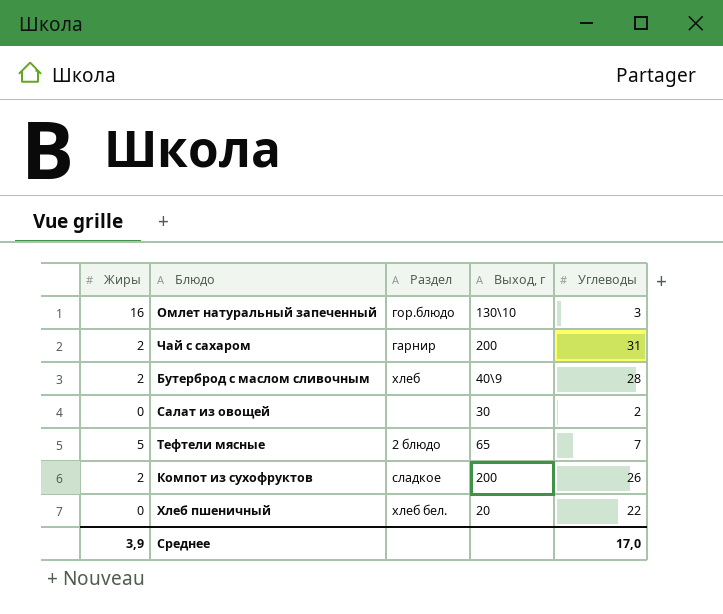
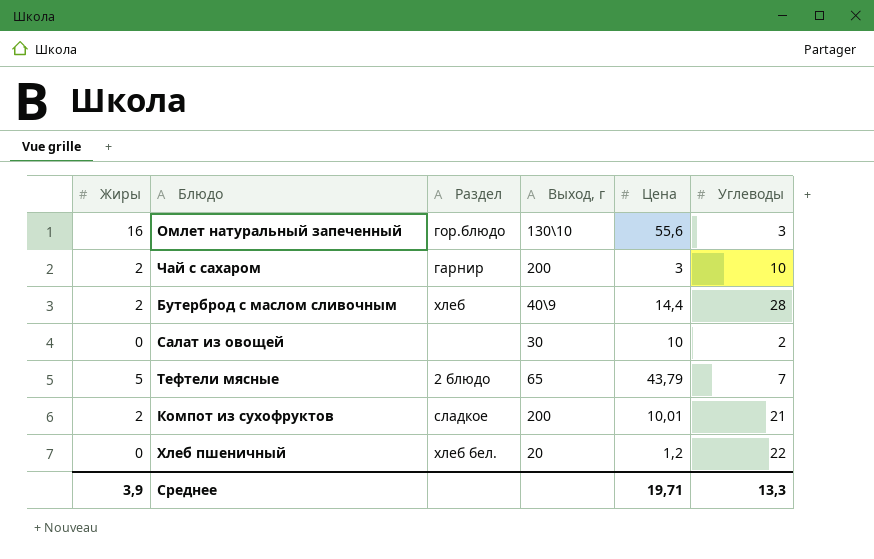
column Цена | position: none -> 5
Чай с сахаром | Углеводы: 31 -> 10
Компот из сухофруктов | Углеводы: 26 -> 21
Среднее | Углеводы: 17,0 -> 13,3

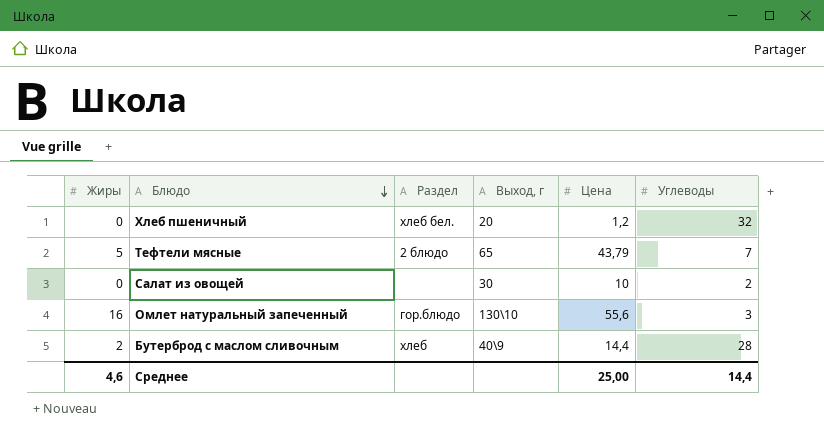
row order: none -> Блюдо descending
row Чай с сахаром: 2 | гарнир | 200 | 3 | 10 -> none
row Компот из сухофруктов: 2 | сладкое | 200 | 10,01 | 21 -> none
Хлеб пшеничный | Углеводы: 22 -> 32
Среднее | Жиры: 3,9 -> 4,6
Среднее | Цена: 19,71 -> 25,00
Среднее | Углеводы: 13,3 -> 14,4

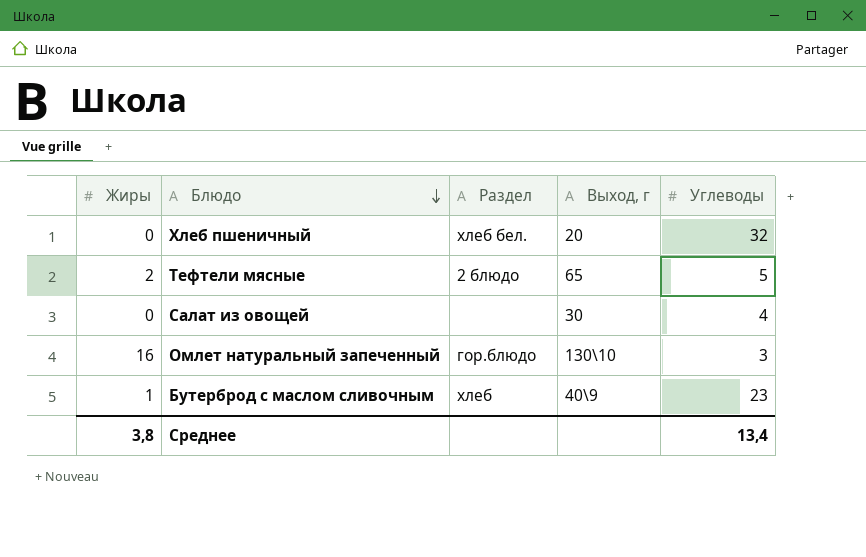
column Цена | position: 5 -> none
Тефтели мясные | Жиры: 5 -> 2
Тефтели мясные | Углеводы: 7 -> 5
Салат из овощей | Углеводы: 2 -> 4
Бутерброд с маслом сливочным | Жиры: 2 -> 1
Бутерброд с маслом сливочным | Углеводы: 28 -> 23
Среднее | Жиры: 4,6 -> 3,8
Среднее | Углеводы: 14,4 -> 13,4

